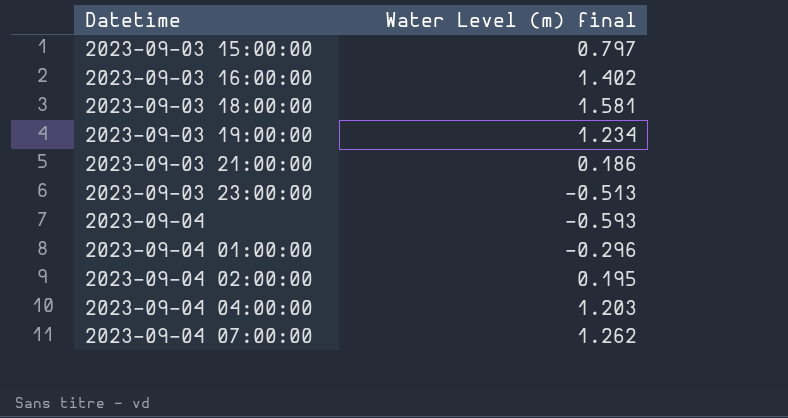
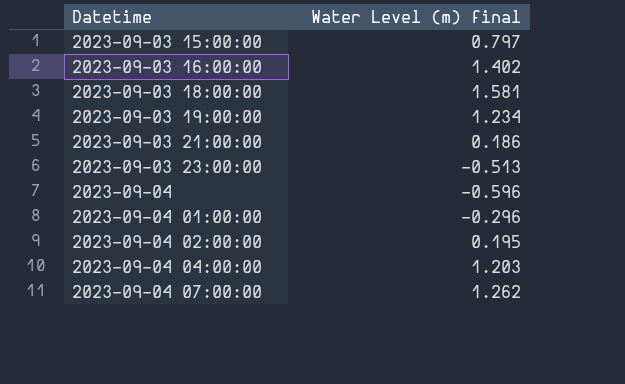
2023-09-04 | Water Level (m) final: -0.593 -> -0.596

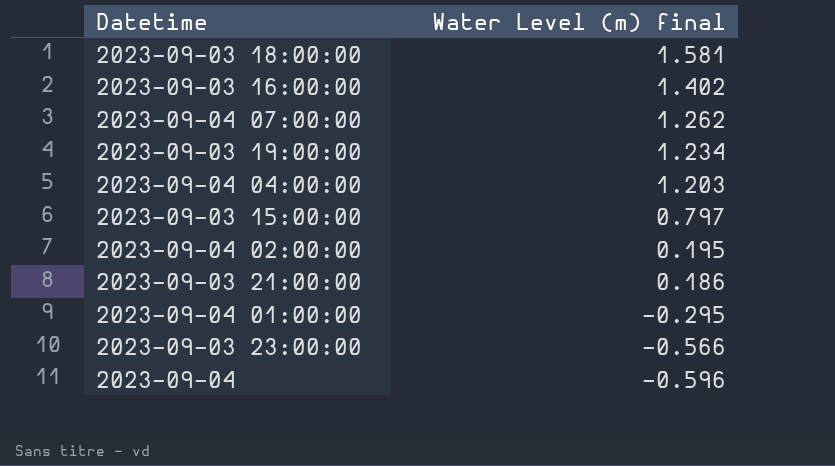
row order: Datetime ascending -> Water Level (m) final descending
2023-09-04 01:00:00 | Water Level (m) final: -0.296 -> -0.295
2023-09-03 23:00:00 | Water Level (m) final: -0.513 -> -0.566

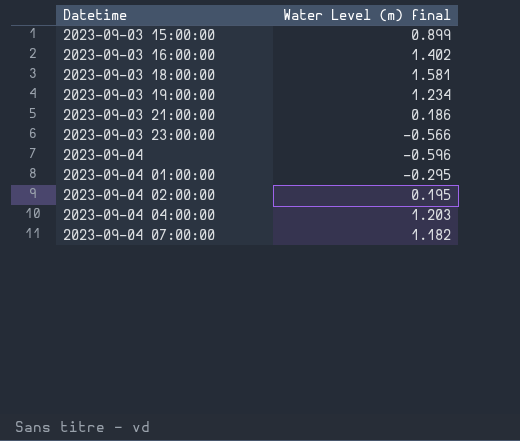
row order: Water Level (m) final descending -> Datetime ascending
2023-09-03 15:00:00 | Water Level (m) final: 0.797 -> 0.899
2023-09-04 07:00:00 | Water Level (m) final: 1.262 -> 1.182

